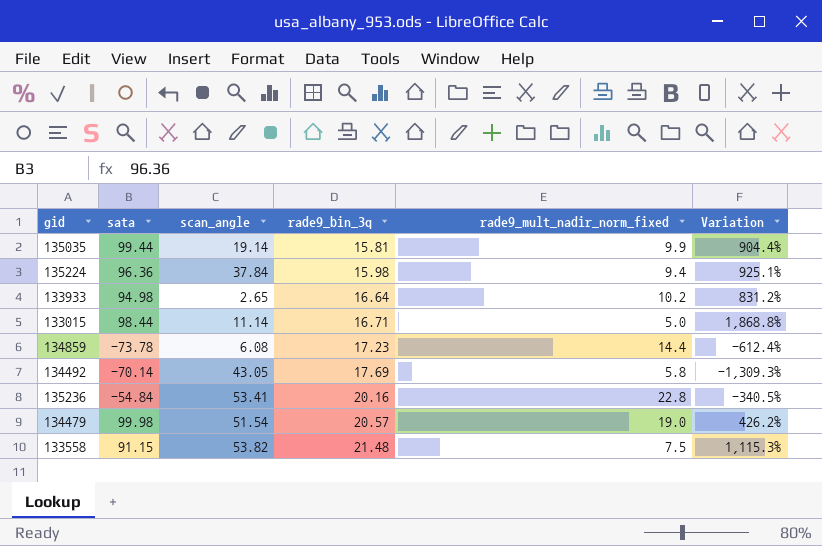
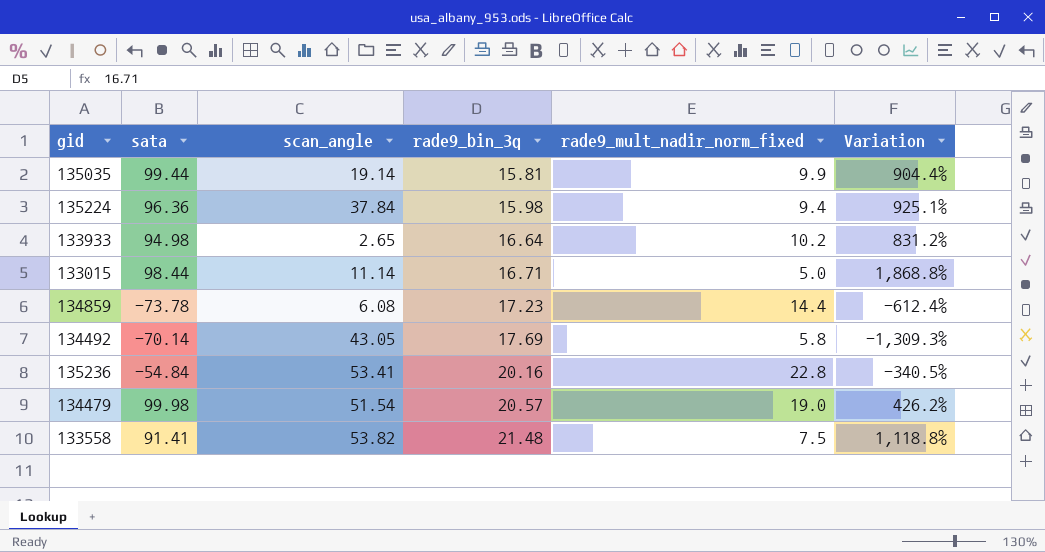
133558 | sata: 91.15 -> 91.41
133558 | Variation: 1,115.3% -> 1,118.8%

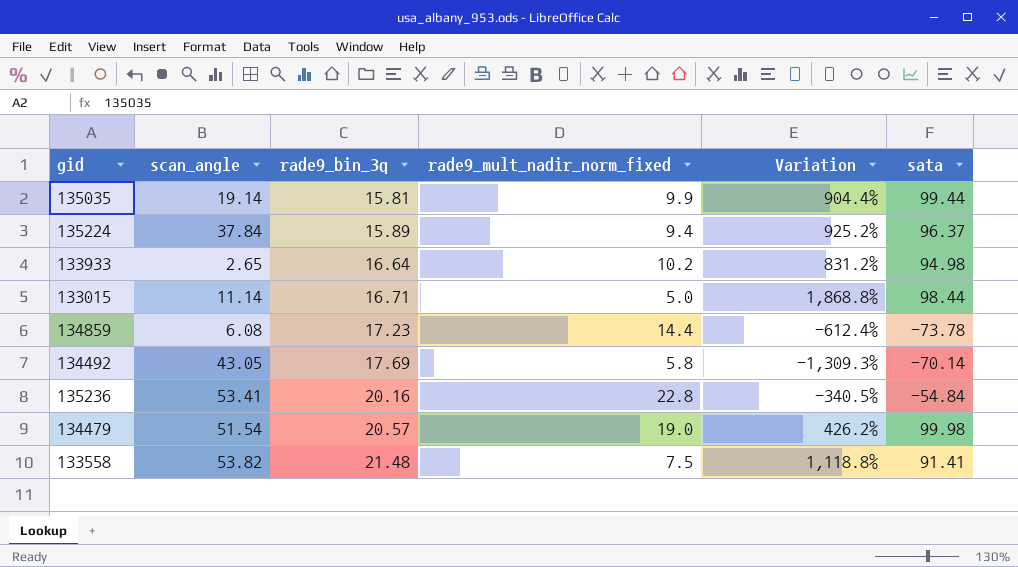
column sata | position: 2 -> 6
135224 | rade9_bin_3q: 15.98 -> 15.89
135224 | Variation: 925.1% -> 925.2%
135224 | sata: 96.36 -> 96.37

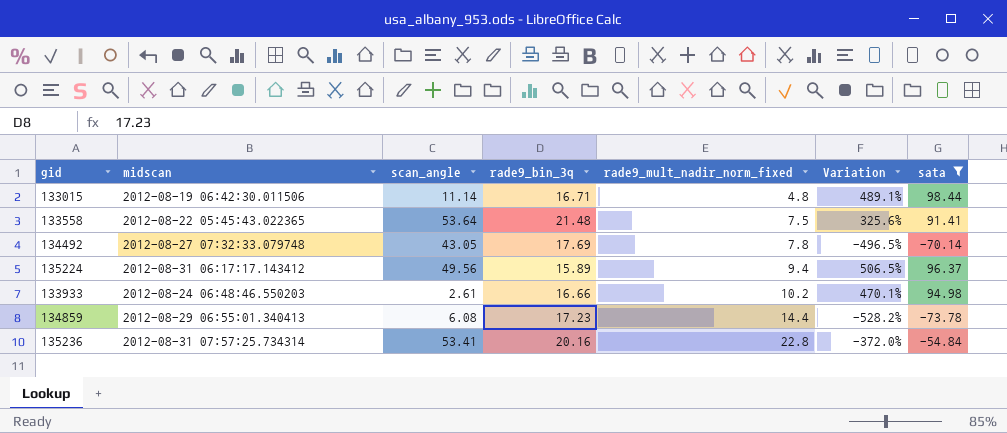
filter: none -> sata <= 98.44
row order: rade9_bin_3q ascending -> rade9_mult_nadir_norm_fixed ascending
column midscan | position: none -> 2
column Variation | formula: ([sata] - [rade9_mult_nadir_norm_fixed]) / [rade9_mult_nadir_norm_fixed] -> ([sata] - [rade9_bin_3q]) / [rade9_bin_3q]
133015 | rade9_mult_nadir_norm_fixed: 5.0 -> 4.8
133558 | scan_angle: 53.82 -> 53.64
134492 | rade9_mult_nadir_norm_fixed: 5.8 -> 7.8
135224 | scan_angle: 37.84 -> 49.56
133933 | scan_angle: 2.65 -> 2.61
133933 | rade9_bin_3q: 16.64 -> 16.66

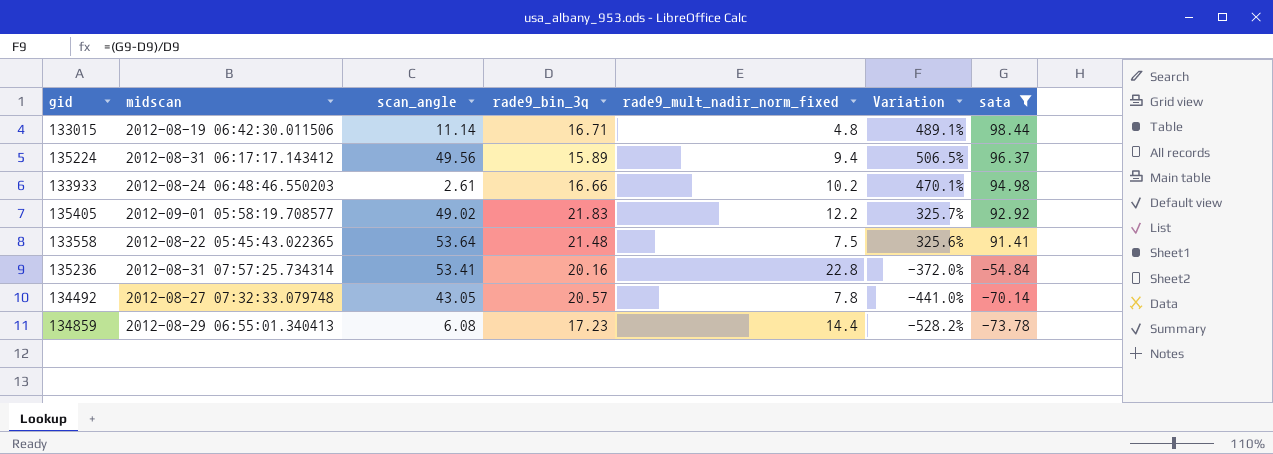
row order: rade9_mult_nadir_norm_fixed ascending -> sata descending
row 135405: none -> 2012-09-01 05:58:19.708577 | 49.02 | 21.83 | 12.2 | 325.7% | 92.92
134492 | rade9_bin_3q: 17.69 -> 20.57
134492 | Variation: -496.5% -> -441.0%

